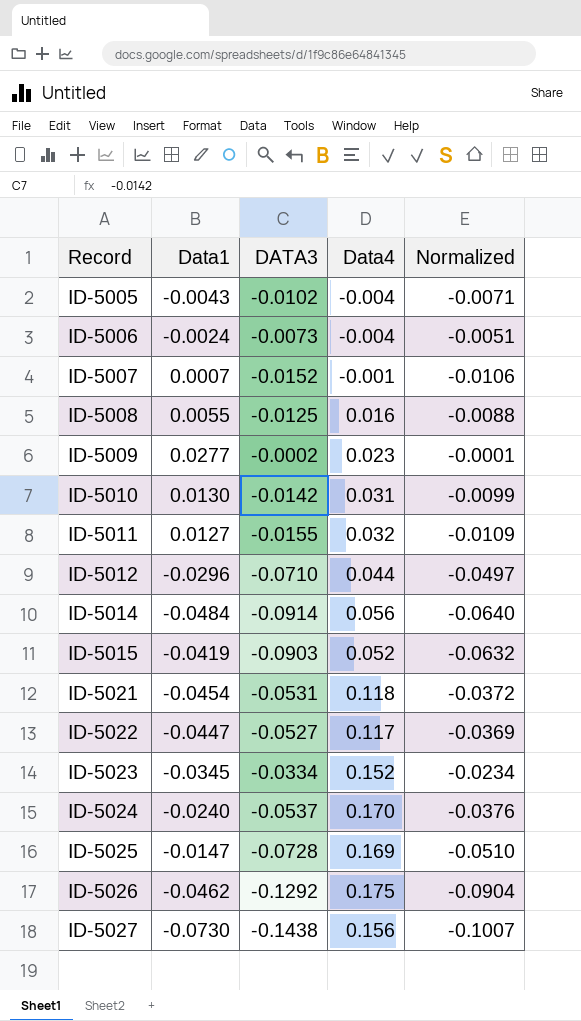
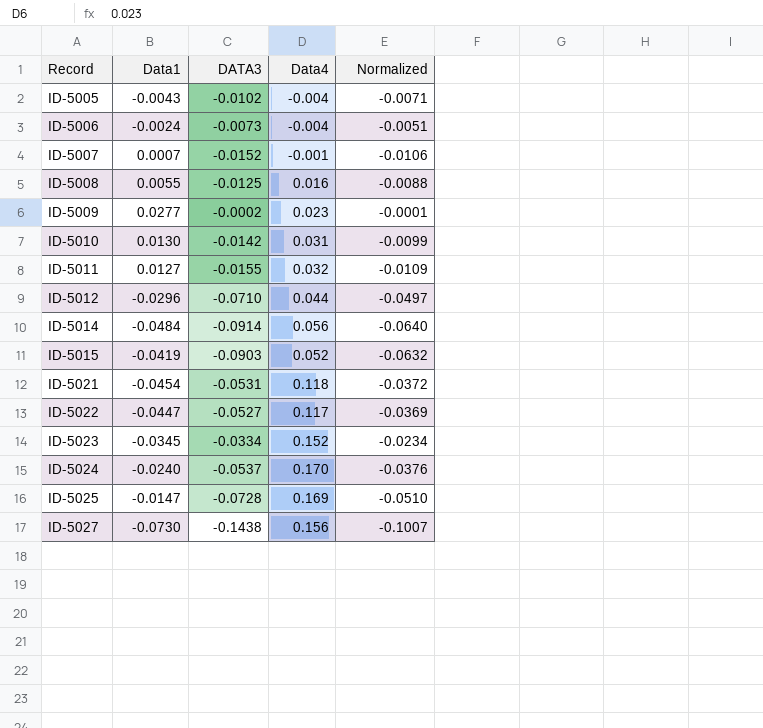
row ID-5026: -0.0462 | -0.1292 | 0.175 | -0.0904 -> none

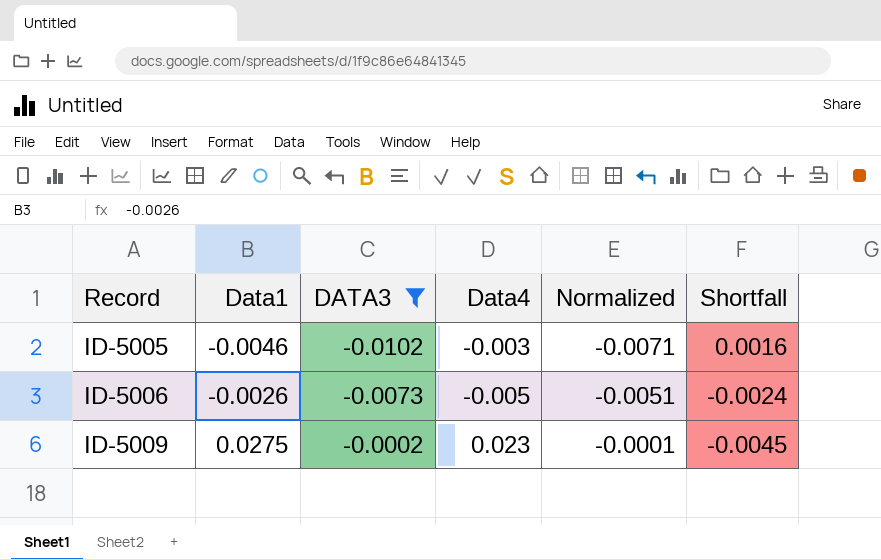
filter: none -> DATA3 >= -0.0102
column Shortfall | formula: none -> [Data4] - [Data1]
ID-5005 | Data1: -0.0043 -> -0.0046
ID-5005 | Data4: -0.004 -> -0.003
ID-5006 | Data1: -0.0024 -> -0.0026
ID-5006 | Data4: -0.004 -> -0.005
ID-5009 | Data1: 0.0277 -> 0.0275

